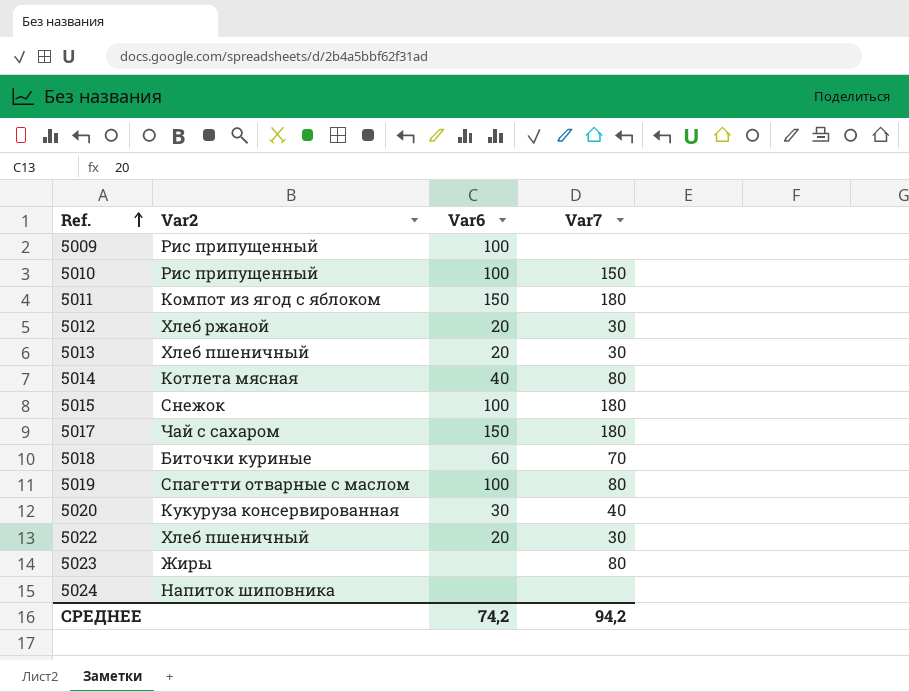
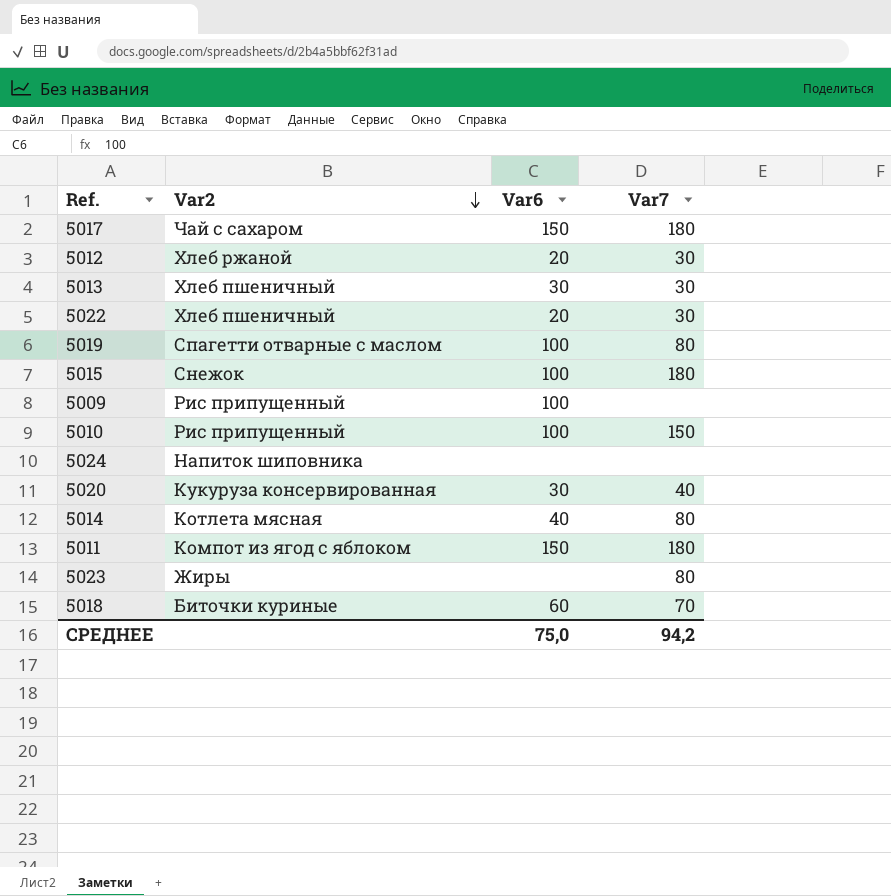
row order: Ref. ascending -> Var2 descending
5013 | Var6: 20 -> 30
СРЕДНЕЕ | Var6: 74,2 -> 75,0

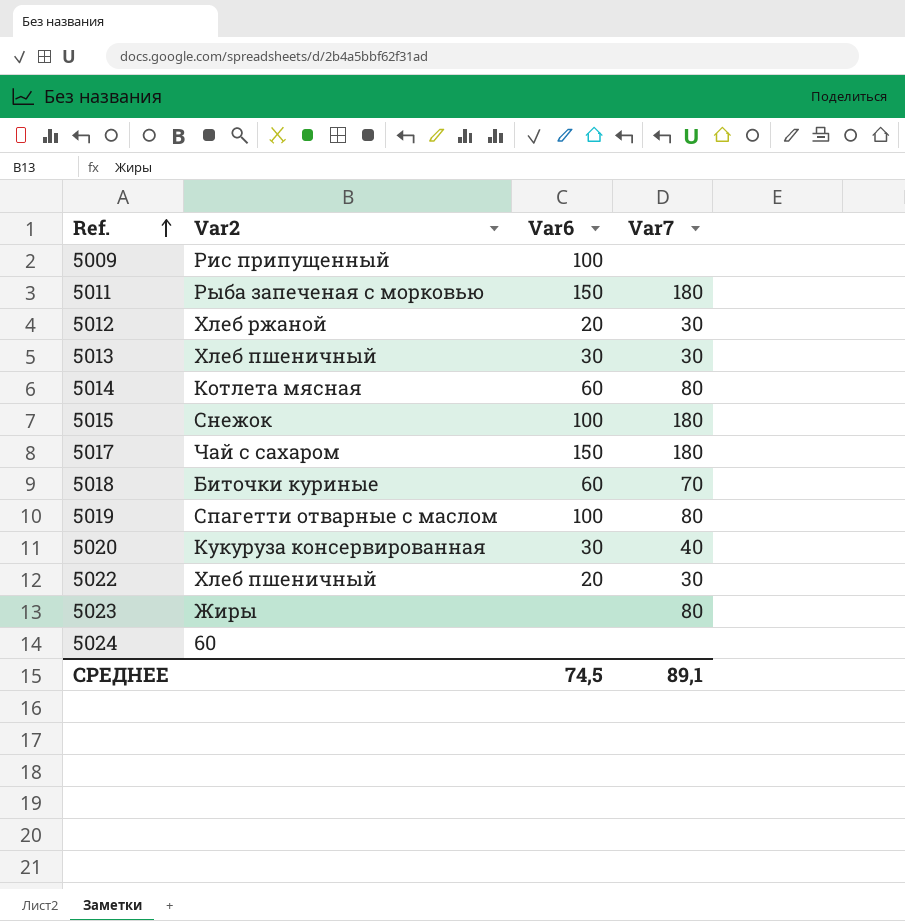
row order: Var2 descending -> Ref. ascending
row 5010: Рис припущенный | 100 | 150 -> none
5011 | Var2: Компот из ягод с яблоком -> Рыба запеченая с морковью
5014 | Var6: 40 -> 60
5024 | Var2: Напиток шиповника -> 60
СРЕДНЕЕ | Var6: 75,0 -> 74,5
СРЕДНЕЕ | Var7: 94,2 -> 89,1

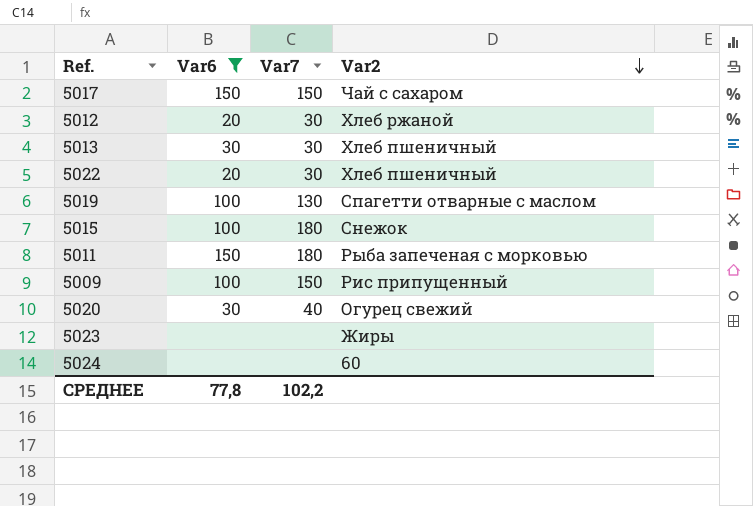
filter: none -> Var6 != 60
row order: Ref. ascending -> Var2 descending
column Var2 | position: 2 -> 4
5017 | Var7: 180 -> 150
5019 | Var7: 80 -> 130
5009 | Var7: none -> 150
5020 | Var2: Кукуруза консервированная -> Огурец свежий
5023 | Var7: 80 -> none
СРЕДНЕЕ | Var6: 74,5 -> 77,8
СРЕДНЕЕ | Var7: 89,1 -> 102,2

